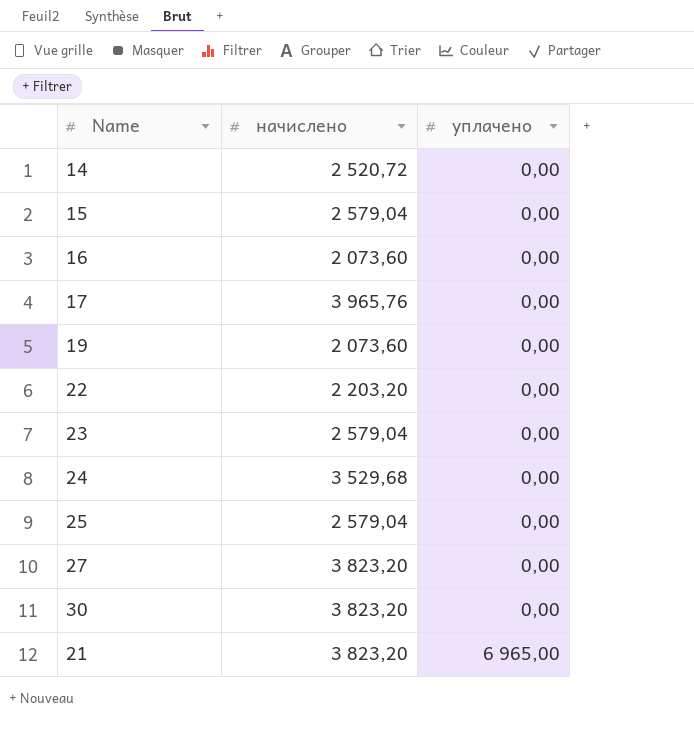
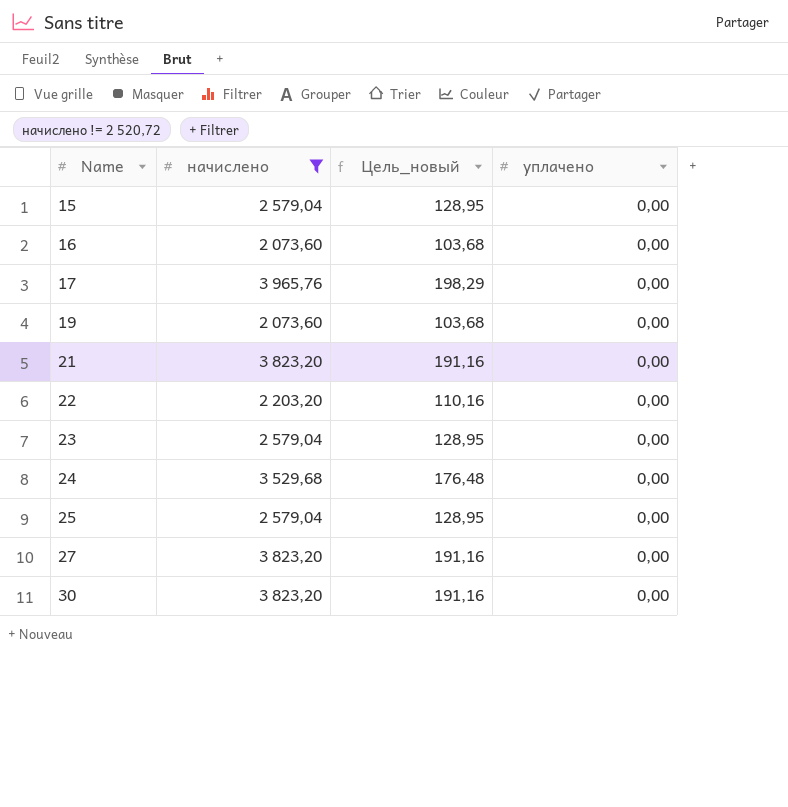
filter: none -> начислено != 2 520,72
row order: уплачено ascending -> Name ascending
column Цель_новый | formula: none -> [начислено] * 0,05
21 | уплачено: 6 965,00 -> 0,00

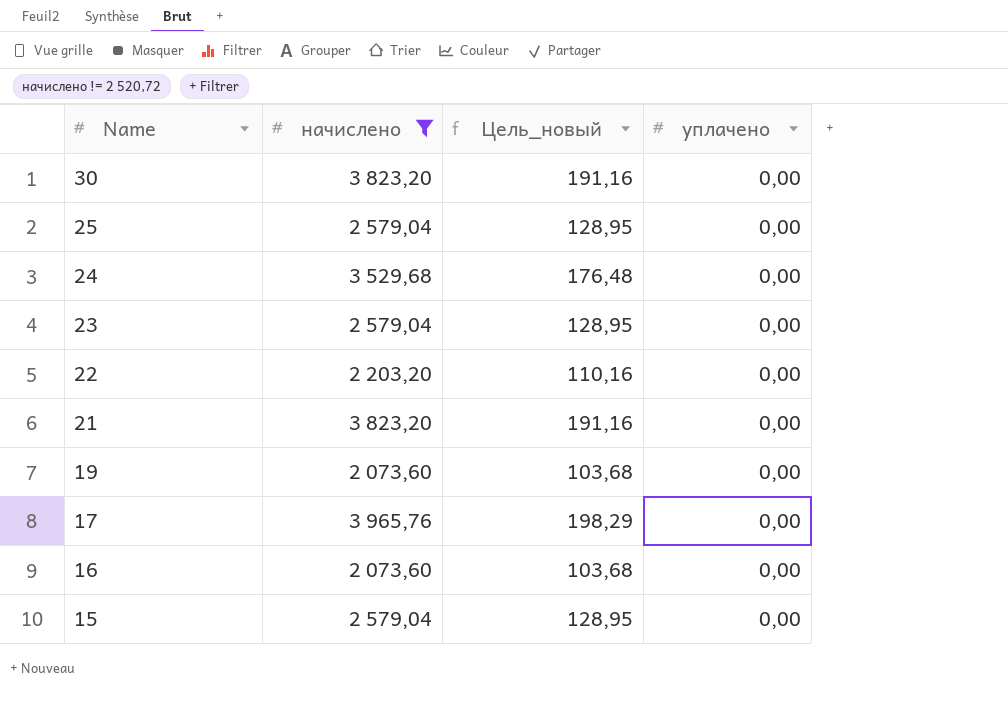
row order: Name ascending -> Name descending
row 27: 3 823,20 | 191,16 | 0,00 -> none

